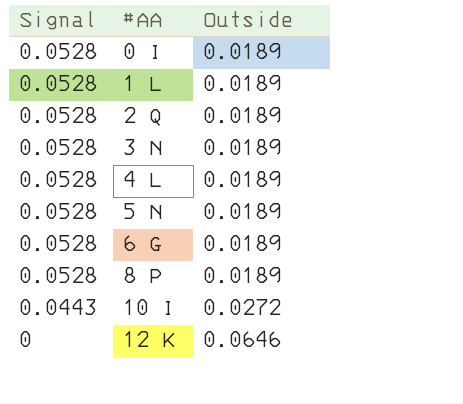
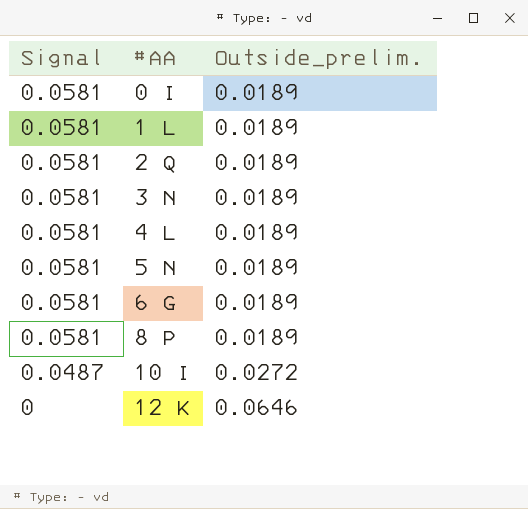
column name: Outside -> Outside_prelim.
0 I | Signal: 0.0528 -> 0.0581
1 L | Signal: 0.0528 -> 0.0581
2 Q | Signal: 0.0528 -> 0.0581
3 N | Signal: 0.0528 -> 0.0581
4 L | Signal: 0.0528 -> 0.0581
5 N | Signal: 0.0528 -> 0.0581
6 G | Signal: 0.0528 -> 0.0581
8 P | Signal: 0.0528 -> 0.0581
10 I | Signal: 0.0443 -> 0.0487

